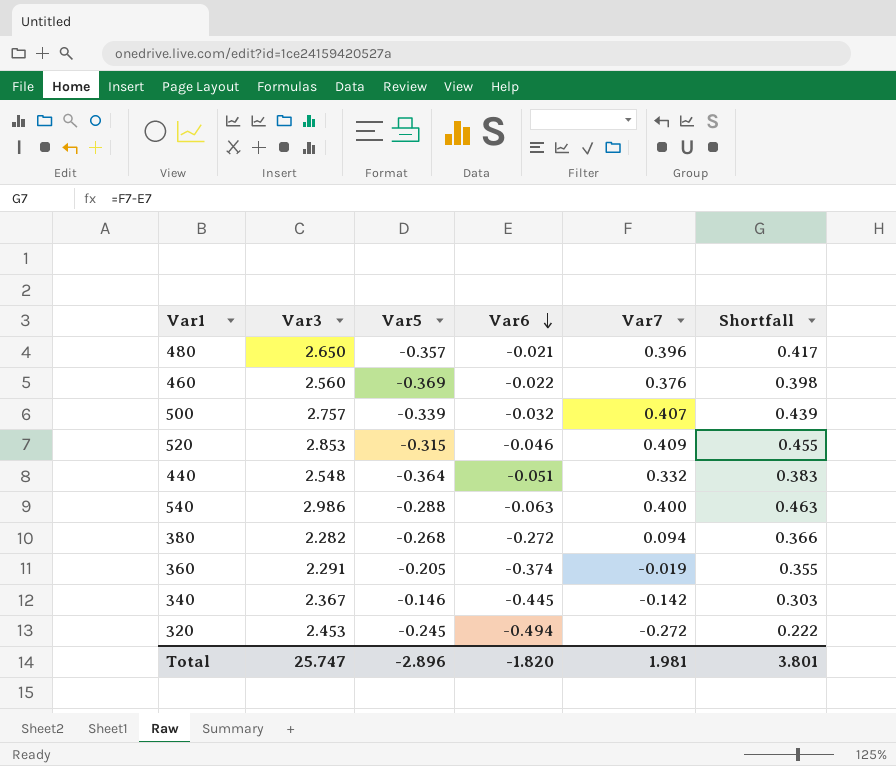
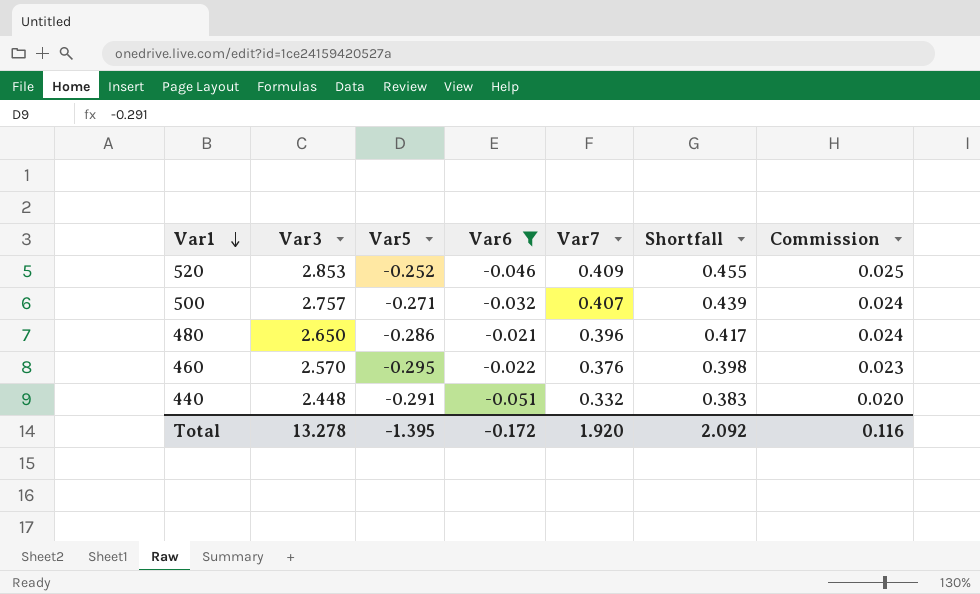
filter: none -> Var6 >= -0.051
row order: Var6 descending -> Var1 descending
column Commission | formula: none -> [Var7] * 0.06
520 | Var5: -0.315 -> -0.252
500 | Var5: -0.339 -> -0.271
480 | Var5: -0.357 -> -0.286
460 | Var3: 2.560 -> 2.570
460 | Var5: -0.369 -> -0.295
440 | Var3: 2.548 -> 2.448
440 | Var5: -0.364 -> -0.291
Total | Var3: 25.747 -> 13.278
Total | Var5: -2.896 -> -1.395
Total | Var6: -1.820 -> -0.172
Total | Var7: 1.981 -> 1.920
Total | Shortfall: 3.801 -> 2.092

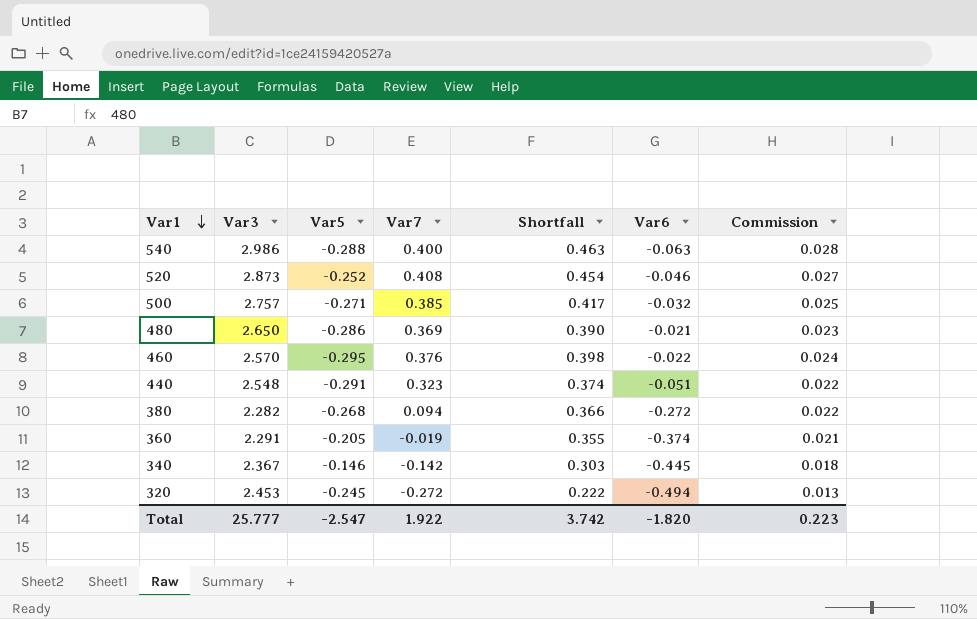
filter: Var6 >= -0.051 -> none
column Var6 | position: 4 -> 6
column Commission | formula: [Var7] * 0.06 -> [Shortfall] * 0.06
520 | Var3: 2.853 -> 2.873
520 | Var7: 0.409 -> 0.408
520 | Shortfall: 0.455 -> 0.454
500 | Var7: 0.407 -> 0.385
500 | Shortfall: 0.439 -> 0.417
480 | Var7: 0.396 -> 0.369
480 | Shortfall: 0.417 -> 0.390
440 | Var3: 2.448 -> 2.548
440 | Var7: 0.332 -> 0.323
440 | Shortfall: 0.383 -> 0.374
Total | Var3: 13.278 -> 25.777
Total | Var5: -1.395 -> -2.547
Total | Var7: 1.920 -> 1.922
Total | Shortfall: 2.092 -> 3.742
Total | Var6: -0.172 -> -1.820
Total | Commission: 0.116 -> 0.223

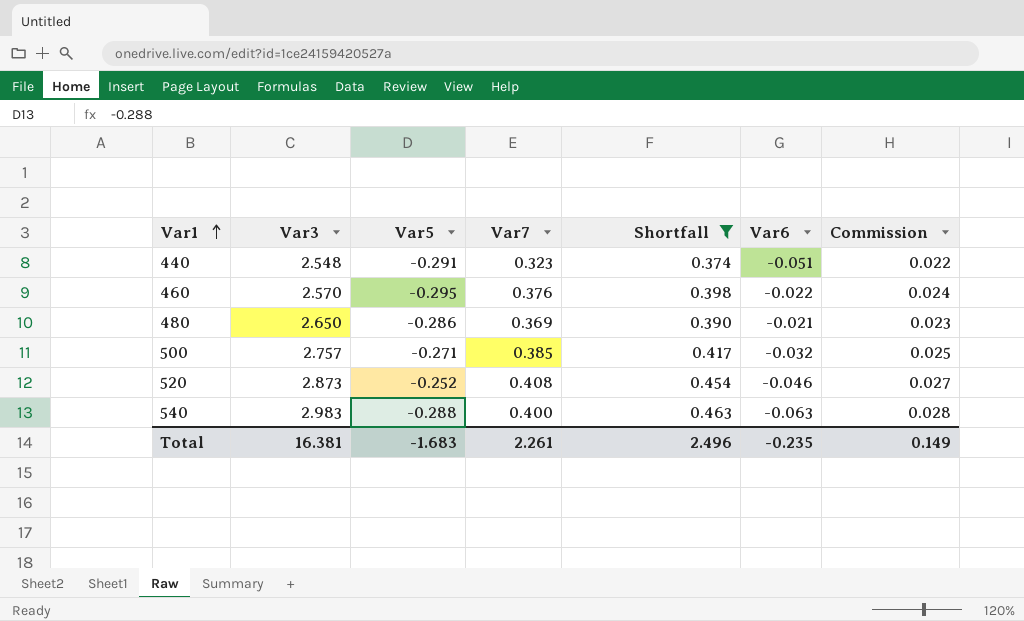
filter: none -> Shortfall >= 0.374
row order: Var1 descending -> Var1 ascending
540 | Var3: 2.986 -> 2.983
Total | Var3: 25.777 -> 16.381
Total | Var5: -2.547 -> -1.683
Total | Var7: 1.922 -> 2.261
Total | Shortfall: 3.742 -> 2.496
Total | Var6: -1.820 -> -0.235
Total | Commission: 0.223 -> 0.149

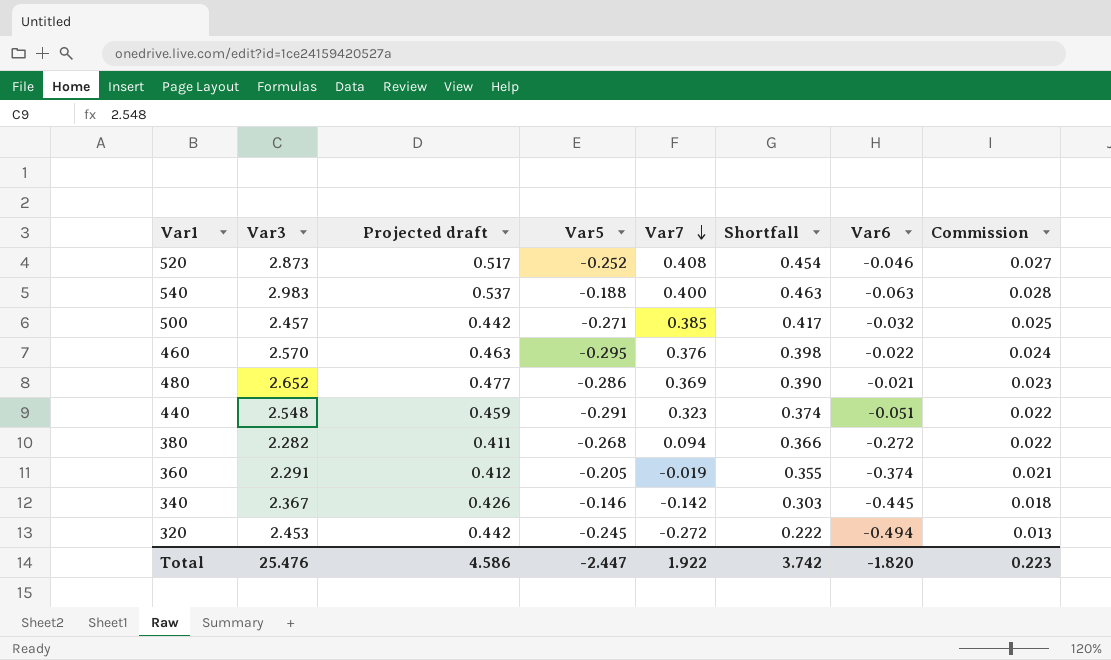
filter: Shortfall >= 0.374 -> none
row order: Var1 ascending -> Var7 descending
column Projected draft | formula: none -> [Var3] * 0.18
540 | Var5: -0.288 -> -0.188
500 | Var3: 2.757 -> 2.457
480 | Var3: 2.650 -> 2.652
Total | Var3: 16.381 -> 25.476
Total | Var5: -1.683 -> -2.447
Total | Var7: 2.261 -> 1.922
Total | Shortfall: 2.496 -> 3.742
Total | Var6: -0.235 -> -1.820
Total | Commission: 0.149 -> 0.223

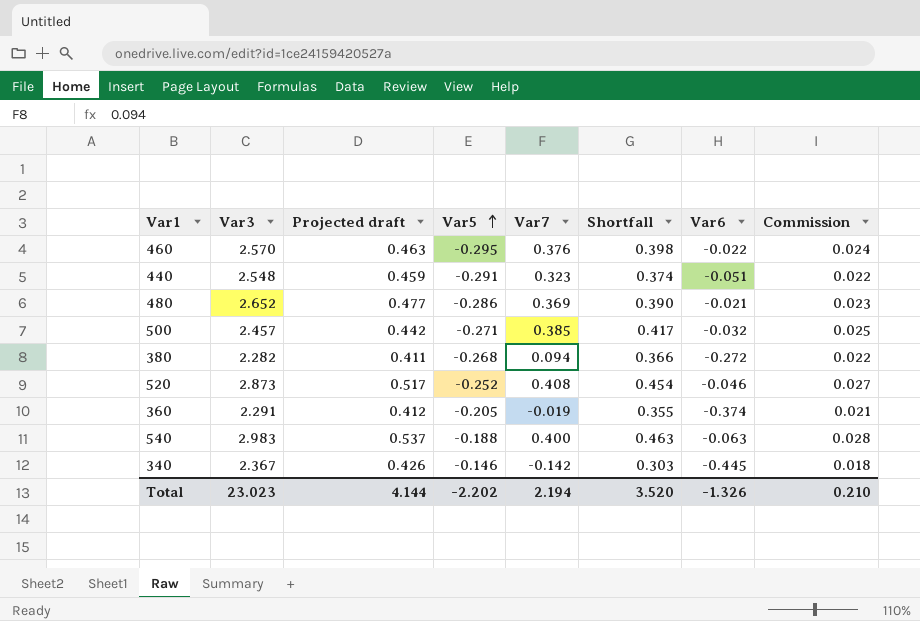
row order: Var7 descending -> Var5 ascending
row 320: 2.453 | 0.442 | -0.245 | -0.272 | 0.222 | -0.494 | 0.013 -> none
Total | Var3: 25.476 -> 23.023
Total | Projected draft: 4.586 -> 4.144
Total | Var5: -2.447 -> -2.202
Total | Var7: 1.922 -> 2.194
Total | Shortfall: 3.742 -> 3.520
Total | Var6: -1.820 -> -1.326
Total | Commission: 0.223 -> 0.210

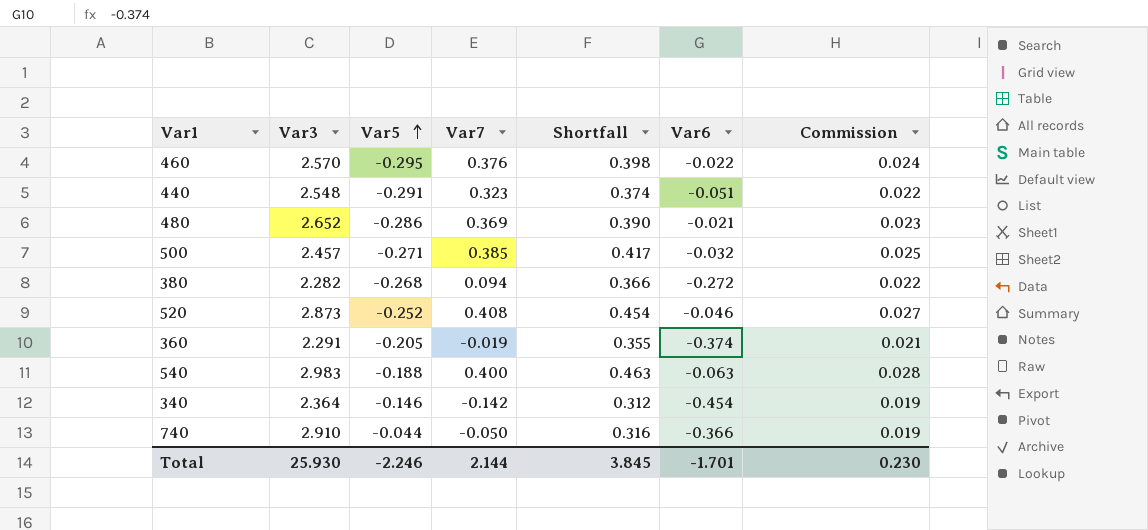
column Projected draft | formula: [Var3] * 0.18 -> none
340 | Var3: 2.367 -> 2.364
340 | Shortfall: 0.303 -> 0.312
340 | Var6: -0.445 -> -0.454
340 | Commission: 0.018 -> 0.019
row 740: none -> 2.910 | -0.044 | -0.050 | 0.316 | -0.366 | 0.019
Total | Var3: 23.023 -> 25.930
Total | Var5: -2.202 -> -2.246
Total | Var7: 2.194 -> 2.144
Total | Shortfall: 3.520 -> 3.845
Total | Var6: -1.326 -> -1.701
Total | Commission: 0.210 -> 0.230

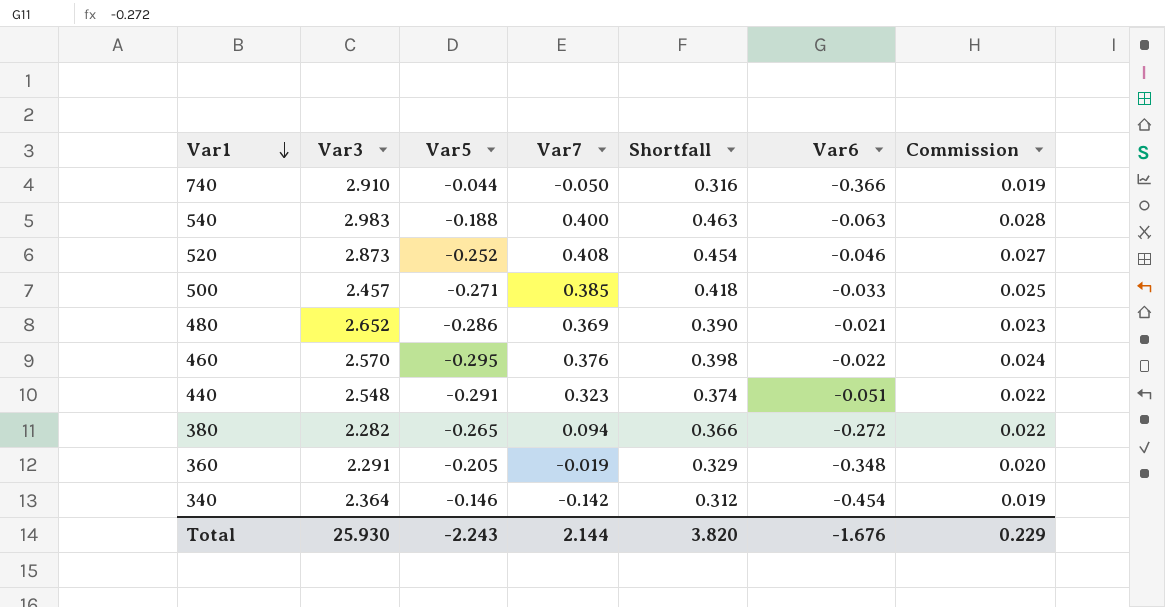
row order: Var5 ascending -> Var1 descending
500 | Shortfall: 0.417 -> 0.418
500 | Var6: -0.032 -> -0.033
380 | Var5: -0.268 -> -0.265
360 | Shortfall: 0.355 -> 0.329
360 | Var6: -0.374 -> -0.348
360 | Commission: 0.021 -> 0.020
Total | Var5: -2.246 -> -2.243
Total | Shortfall: 3.845 -> 3.820
Total | Var6: -1.701 -> -1.676
Total | Commission: 0.230 -> 0.229

